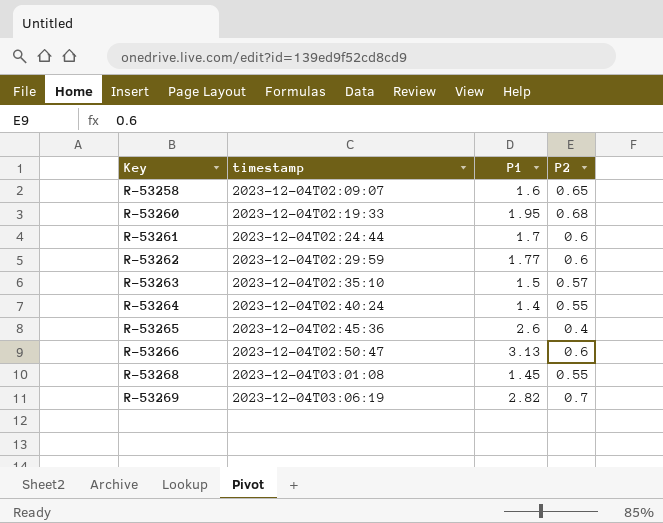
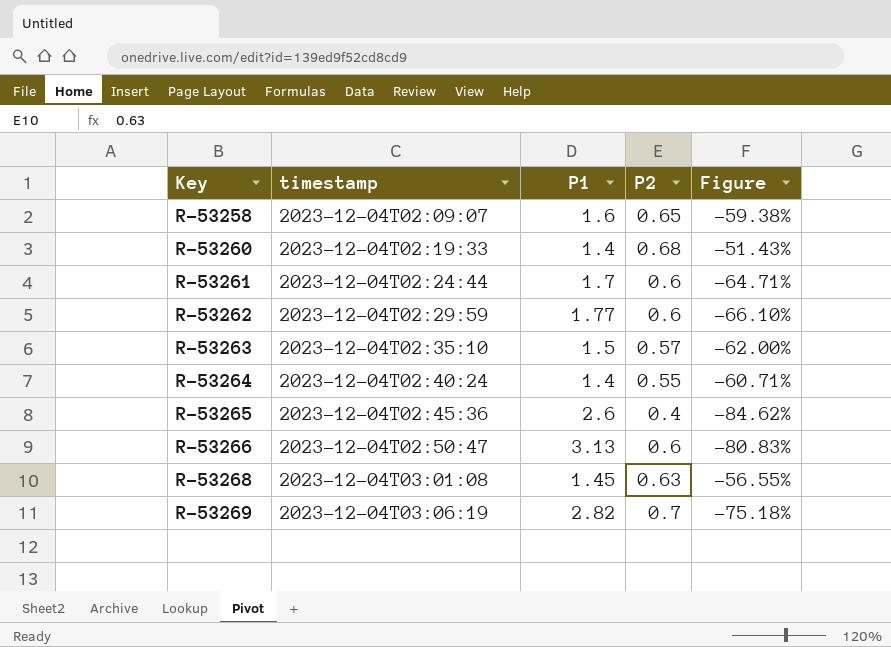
column Figure | formula: none -> ([P2] - [P1]) / [P1]
R-53260 | P1: 1.95 -> 1.4
R-53268 | P2: 0.55 -> 0.63

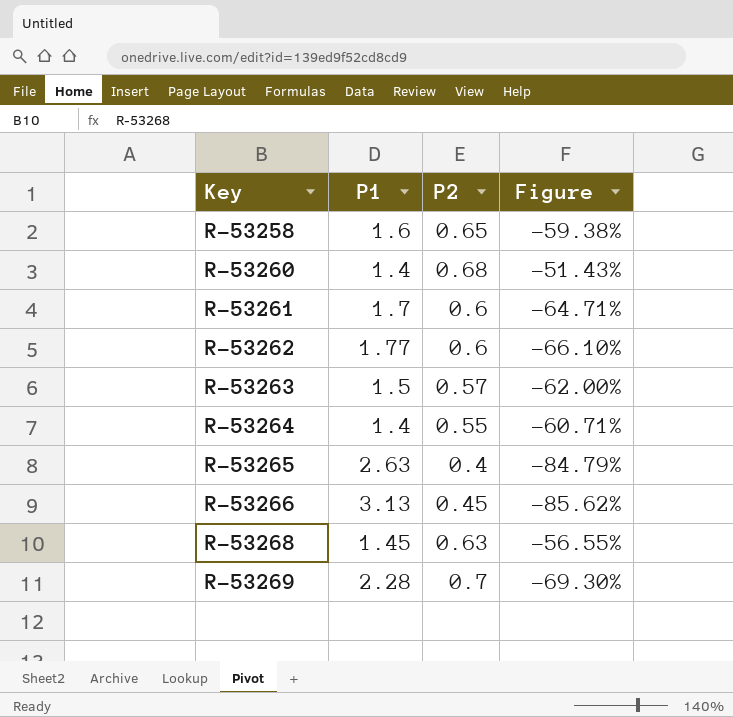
column timestamp | position: 2 -> none
R-53265 | P1: 2.6 -> 2.63
R-53265 | Figure: -84.62% -> -84.79%
R-53266 | P2: 0.6 -> 0.45
R-53266 | Figure: -80.83% -> -85.62%
R-53269 | P1: 2.82 -> 2.28
R-53269 | Figure: -75.18% -> -69.30%

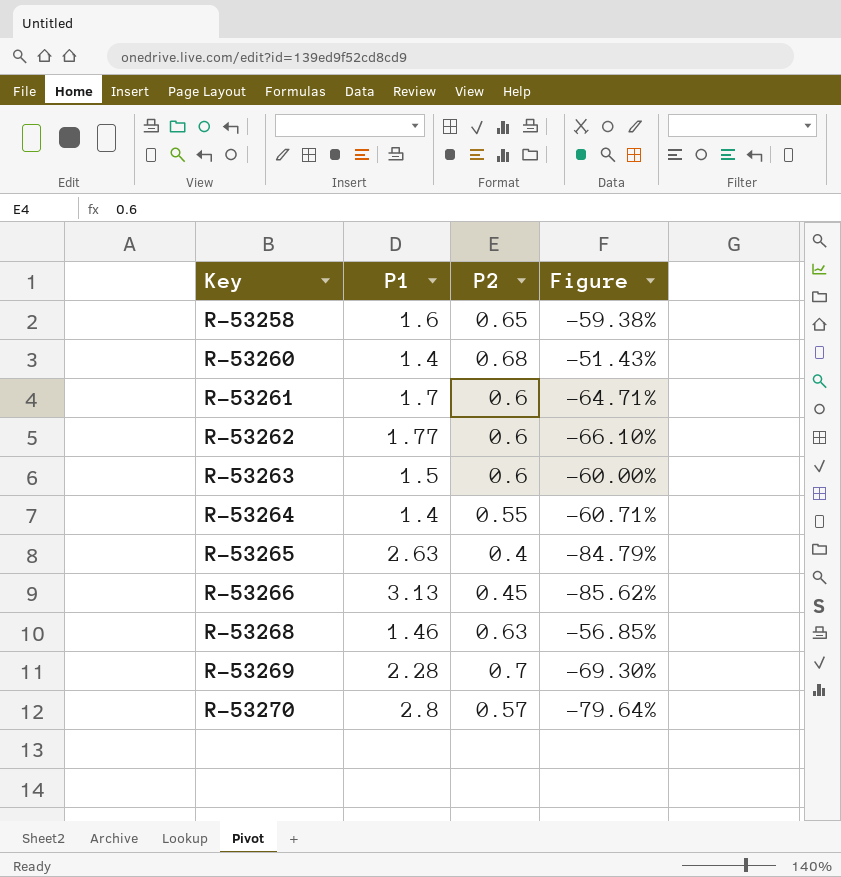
R-53263 | P2: 0.57 -> 0.6
R-53263 | Figure: -62.00% -> -60.00%
R-53268 | P1: 1.45 -> 1.46
R-53268 | Figure: -56.55% -> -56.85%
row R-53270: none -> 2.8 | 0.57 | -79.64%

